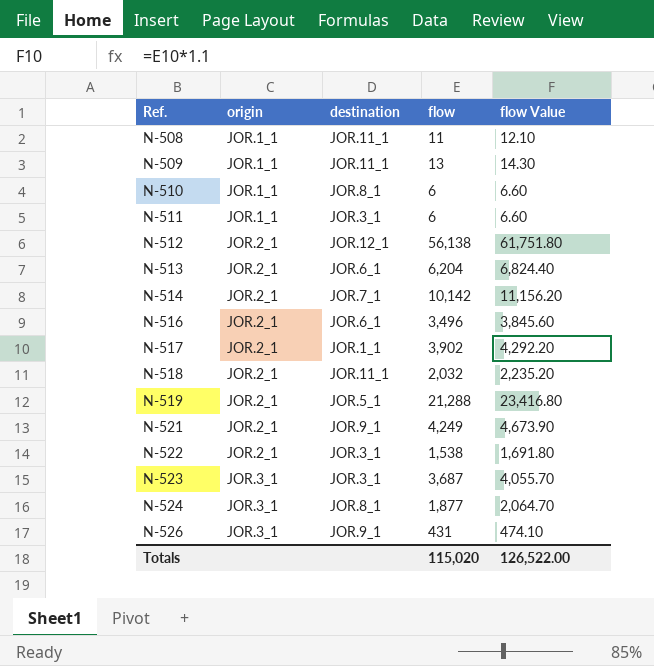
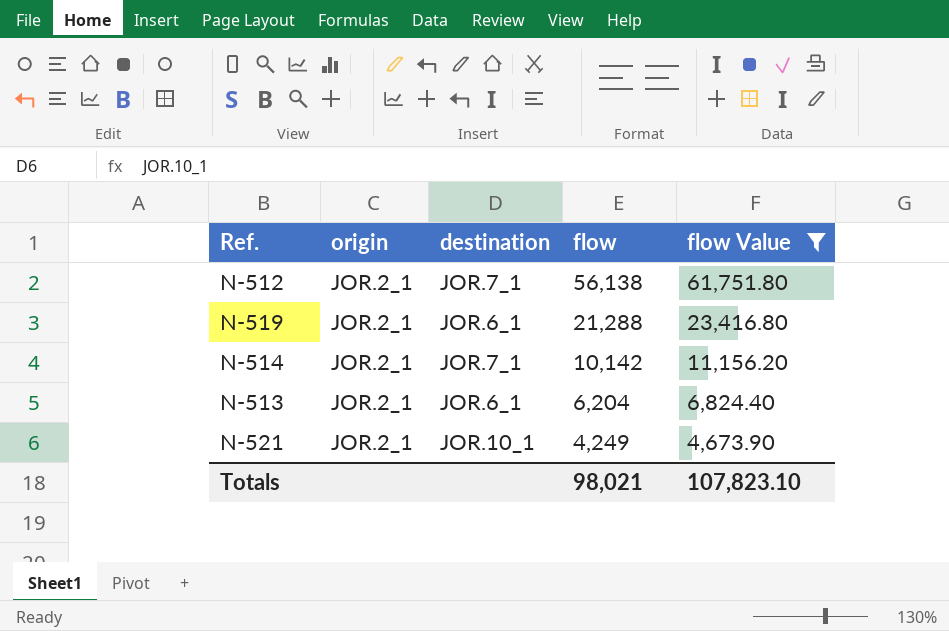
filter: none -> flow Value >= 4,673.90
row order: Ref. ascending -> flow descending
N-512 | destination: JOR.12_1 -> JOR.7_1
N-519 | destination: JOR.5_1 -> JOR.6_1
N-521 | destination: JOR.9_1 -> JOR.10_1
Totals | flow: 115,020 -> 98,021
Totals | flow Value: 126,522.00 -> 107,823.10

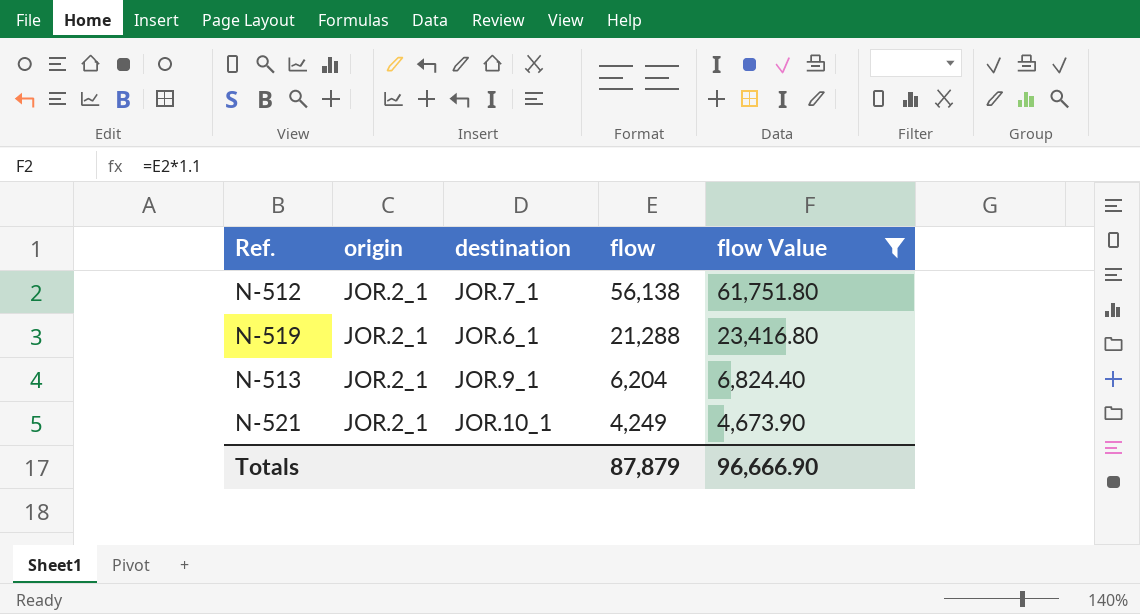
row N-514: JOR.2_1 | JOR.7_1 | 10,142 | 11,156.20 -> none
N-513 | destination: JOR.6_1 -> JOR.9_1
Totals | flow: 98,021 -> 87,879
Totals | flow Value: 107,823.10 -> 96,666.90

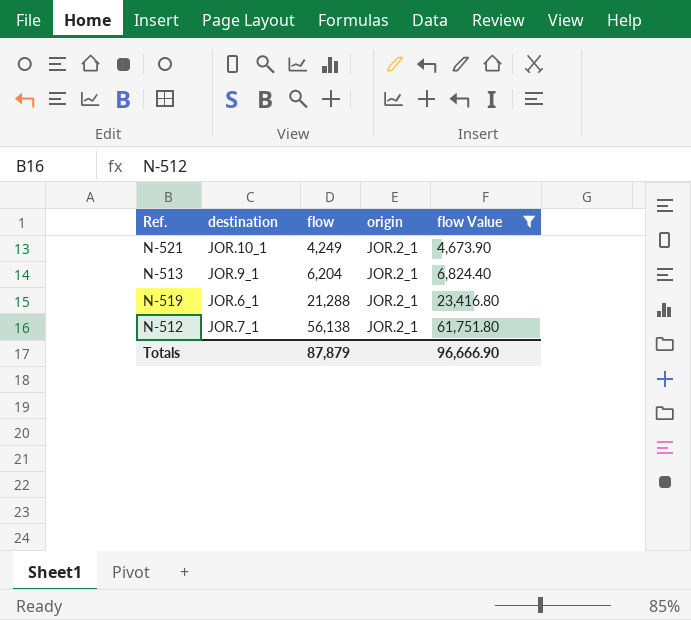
row order: flow descending -> flow ascending
column origin | position: 2 -> 4

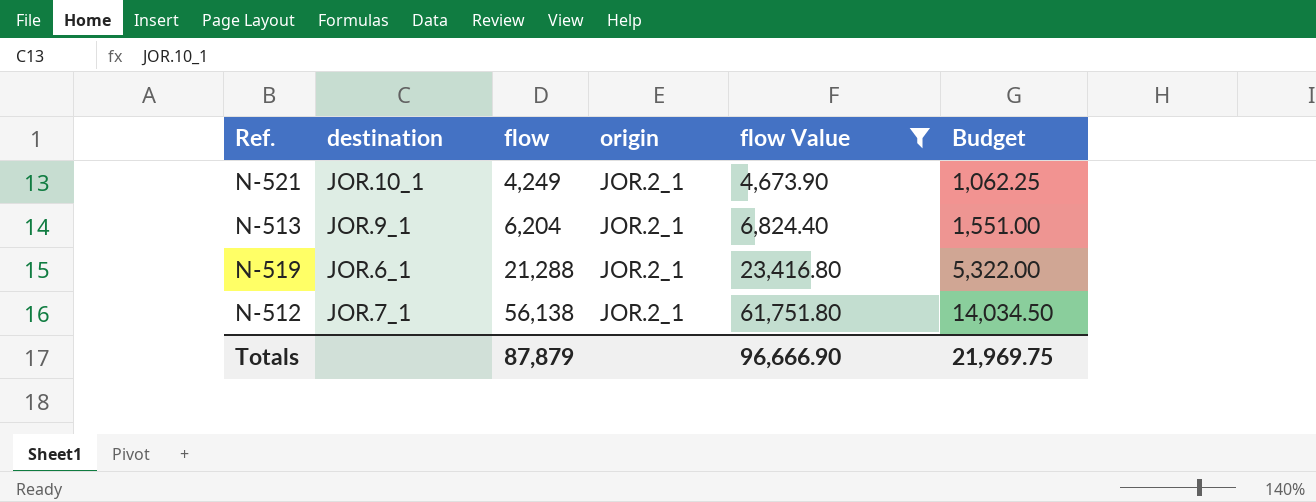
column Budget | formula: none -> [flow] * 0.25

